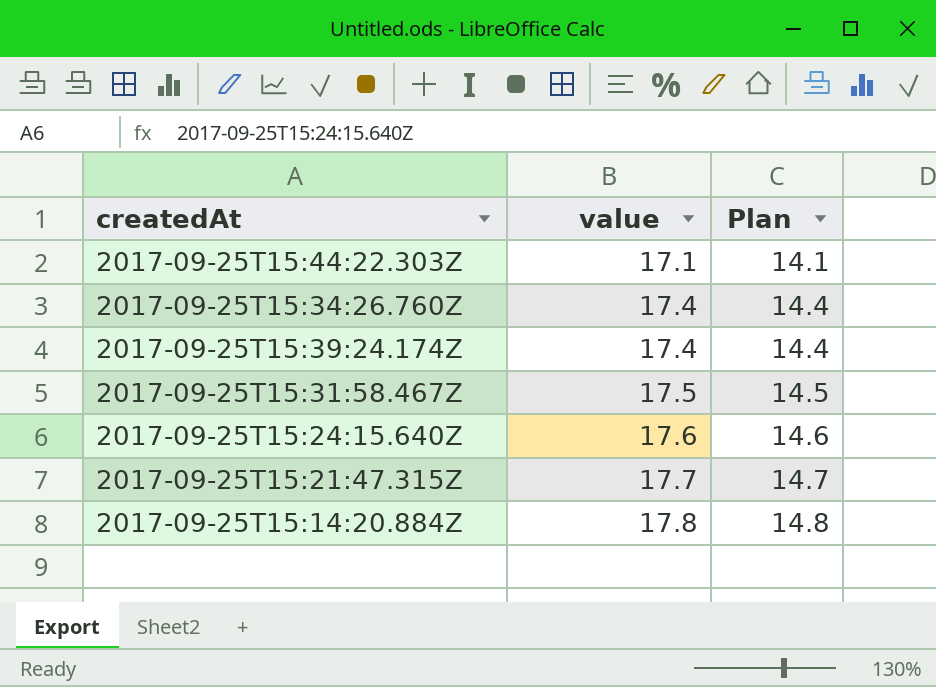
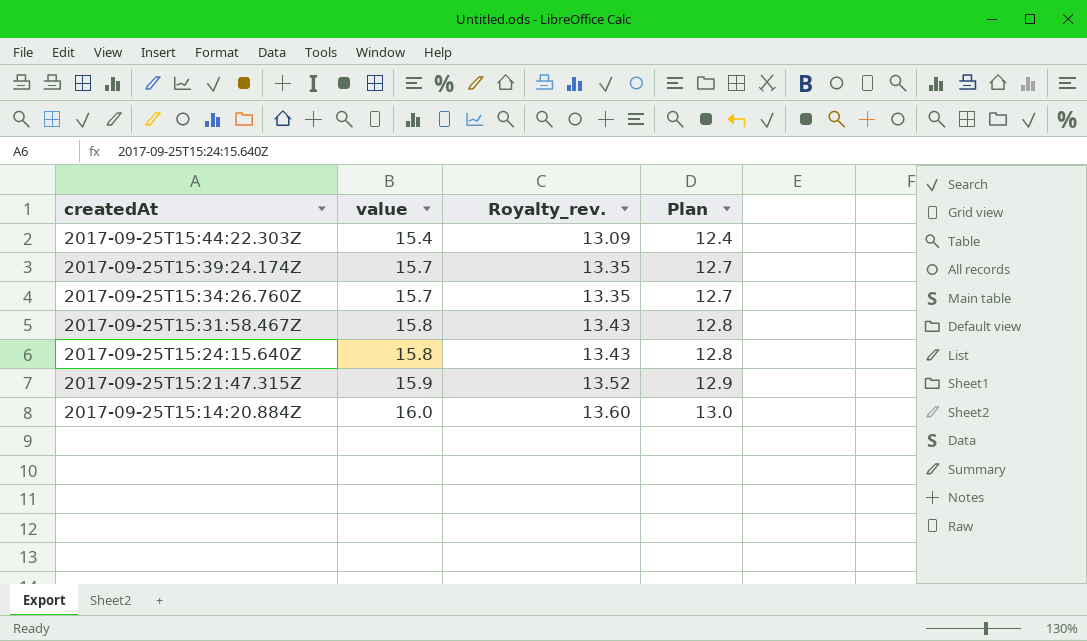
row order: value ascending -> createdAt descending
column Royalty_rev. | formula: none -> [value] * 0.85
2017-09-25T15:44:22.303Z | value: 17.1 -> 15.4
2017-09-25T15:44:22.303Z | Plan: 14.1 -> 12.4
2017-09-25T15:39:24.174Z | value: 17.4 -> 15.7
2017-09-25T15:39:24.174Z | Plan: 14.4 -> 12.7
2017-09-25T15:34:26.760Z | value: 17.4 -> 15.7
2017-09-25T15:34:26.760Z | Plan: 14.4 -> 12.7
2017-09-25T15:31:58.467Z | value: 17.5 -> 15.8
2017-09-25T15:31:58.467Z | Plan: 14.5 -> 12.8
2017-09-25T15:24:15.640Z | value: 17.6 -> 15.8
2017-09-25T15:24:15.640Z | Plan: 14.6 -> 12.8
2017-09-25T15:21:47.315Z | value: 17.7 -> 15.9
2017-09-25T15:21:47.315Z | Plan: 14.7 -> 12.9
2017-09-25T15:14:20.884Z | value: 17.8 -> 16.0
2017-09-25T15:14:20.884Z | Plan: 14.8 -> 13.0

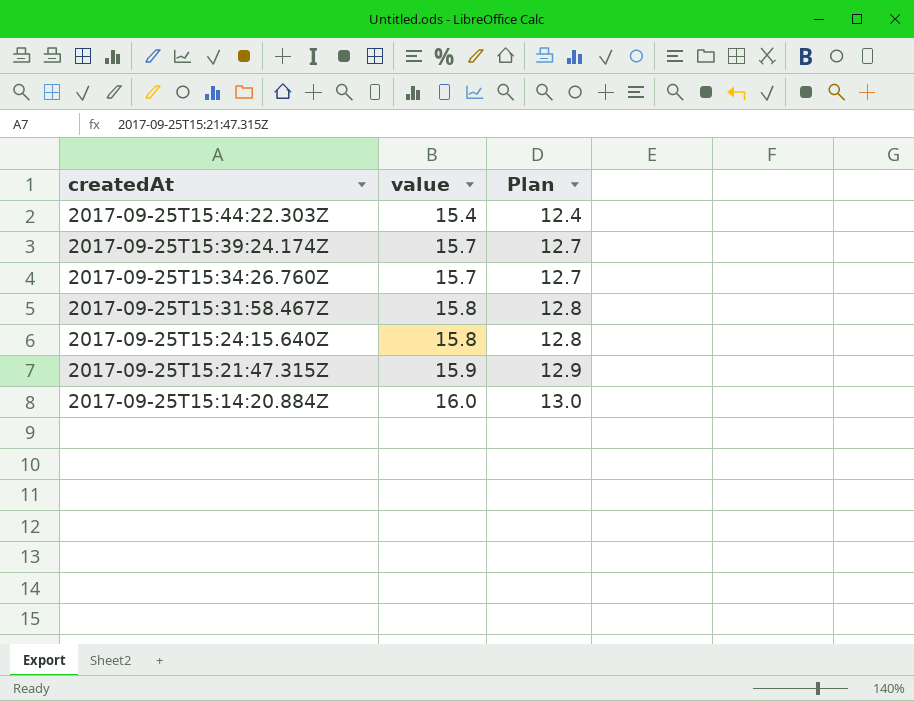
column Royalty_rev. | formula: [value] * 0.85 -> none

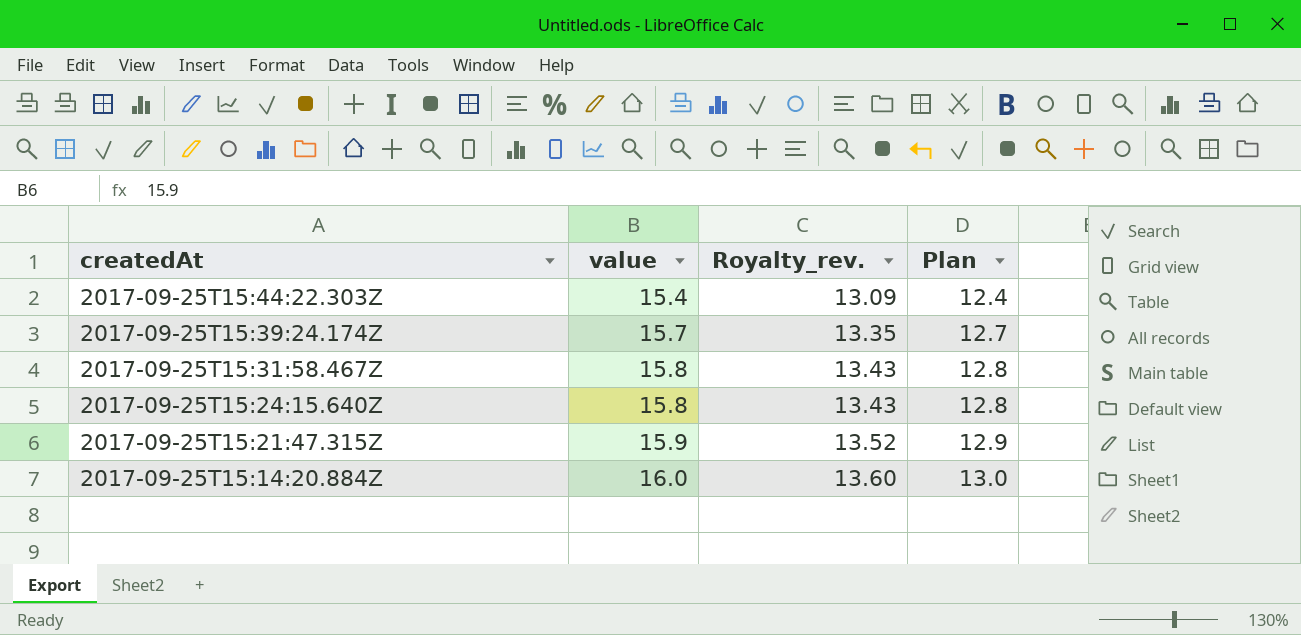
column Royalty_rev. | formula: none -> [value] * 0.85
row 2017-09-25T15:34:26.760Z: 15.7 | 12.7 -> none

